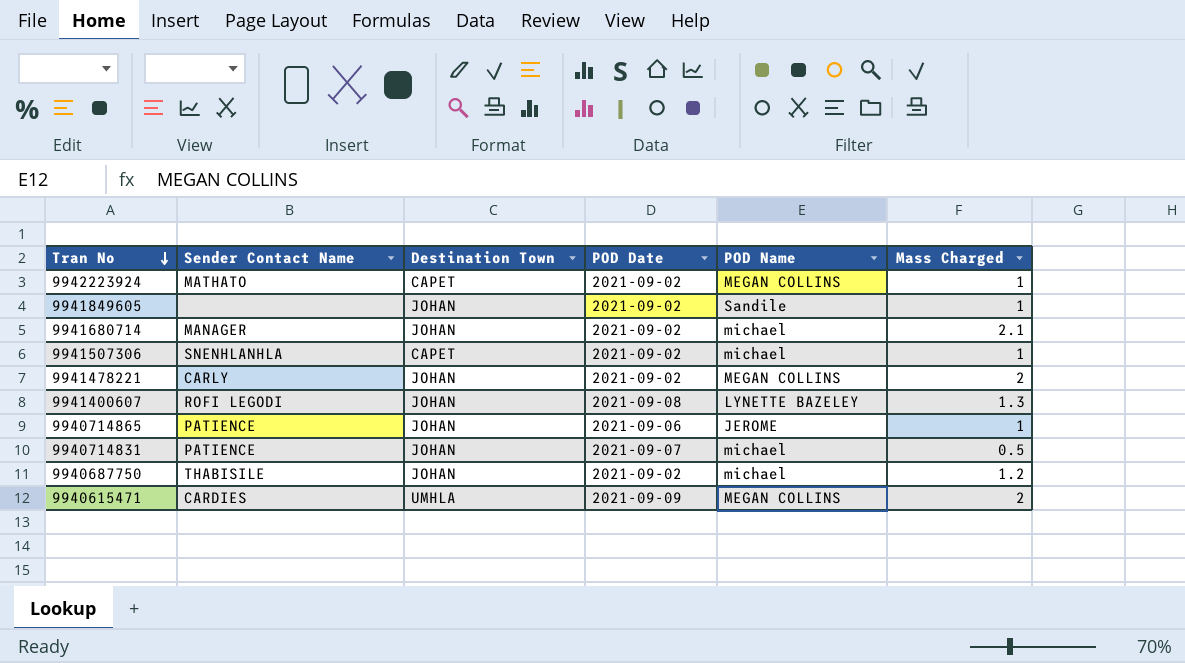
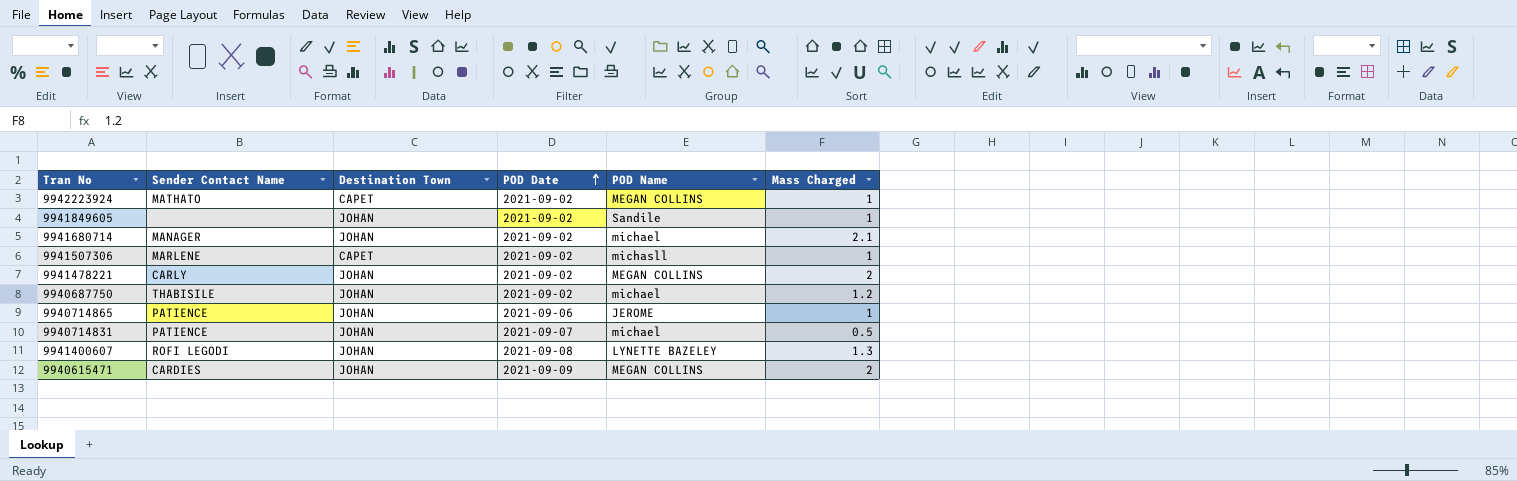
row order: Tran No descending -> POD Date ascending
9941507306 | Sender Contact Name: SNENHLANHLA -> MARLENE
9941507306 | POD Name: michael -> michasll
9940615471 | Destination Town: UMHLA -> JOHAN

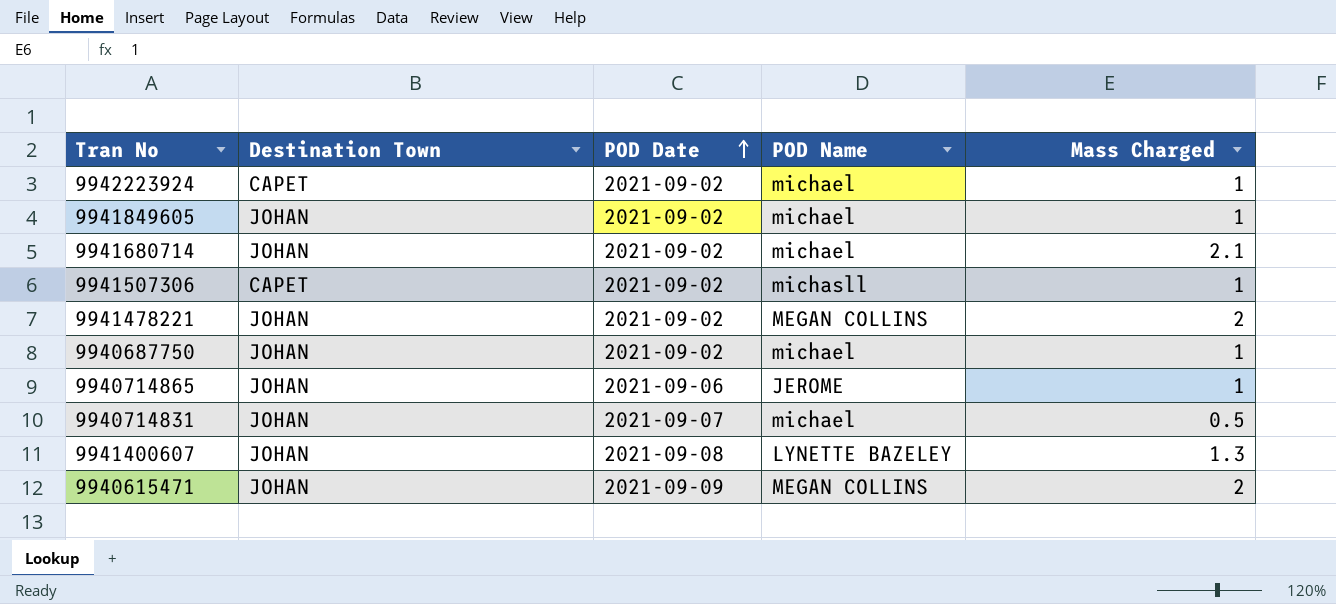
column Sender Contact Name | position: 2 -> none
9942223924 | POD Name: MEGAN COLLINS -> michael
9941849605 | POD Name: Sandile -> michael
9940687750 | Mass Charged: 1.2 -> 1

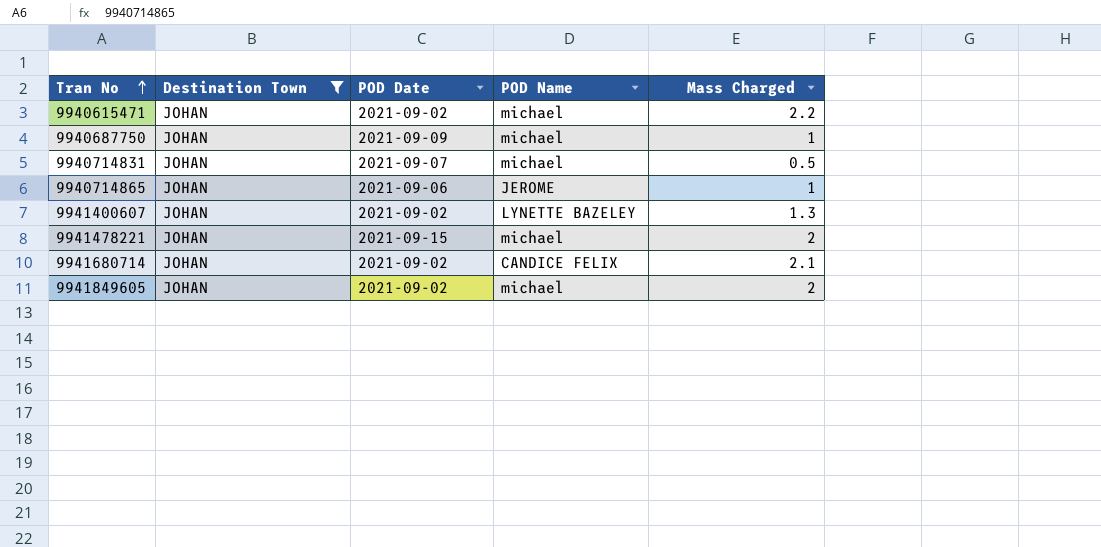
filter: none -> Destination Town = JOHAN
row order: POD Date ascending -> Tran No ascending
9940615471 | POD Date: 2021-09-09 -> 2021-09-02
9940615471 | POD Name: MEGAN COLLINS -> michael
9940615471 | Mass Charged: 2 -> 2.2
9940687750 | POD Date: 2021-09-02 -> 2021-09-09
9941400607 | POD Date: 2021-09-08 -> 2021-09-02
9941478221 | POD Date: 2021-09-02 -> 2021-09-15
9941478221 | POD Name: MEGAN COLLINS -> michael
9941680714 | POD Name: michael -> CANDICE FELIX
9941849605 | Mass Charged: 1 -> 2

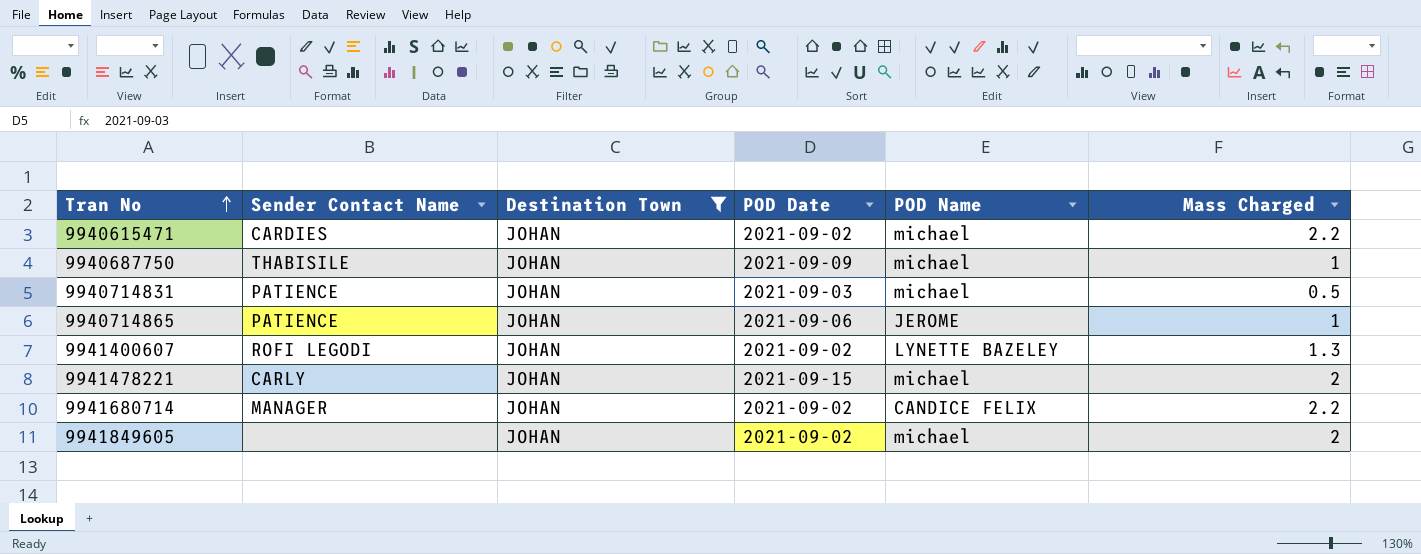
column Sender Contact Name | position: none -> 2
9940714831 | POD Date: 2021-09-07 -> 2021-09-03
9941680714 | Mass Charged: 2.1 -> 2.2

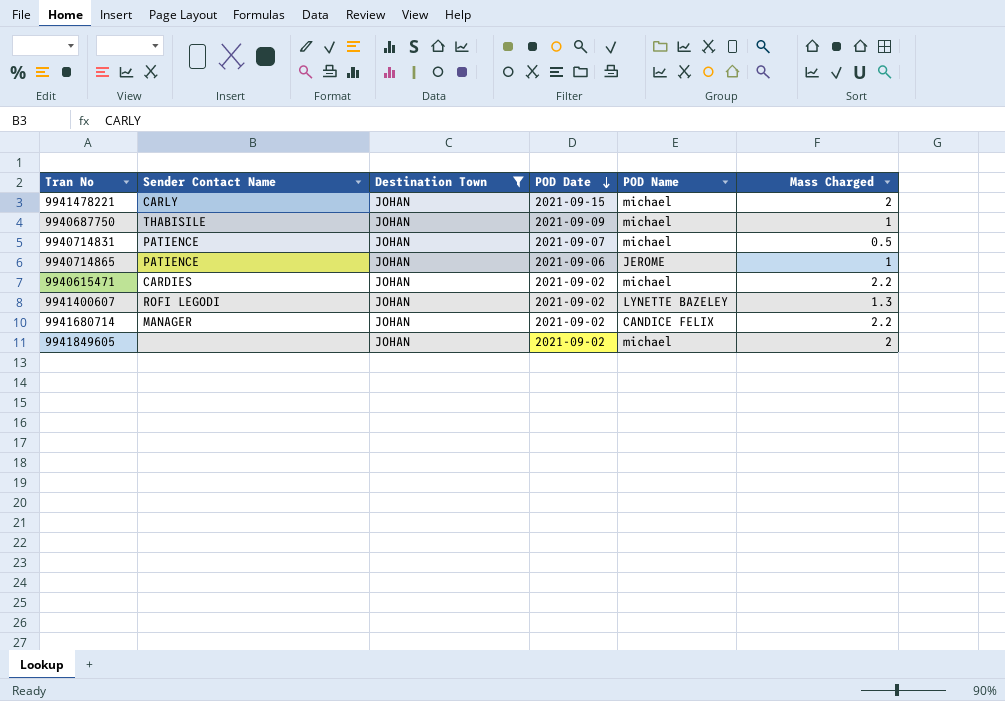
row order: Tran No ascending -> POD Date descending
9940714831 | POD Date: 2021-09-03 -> 2021-09-07

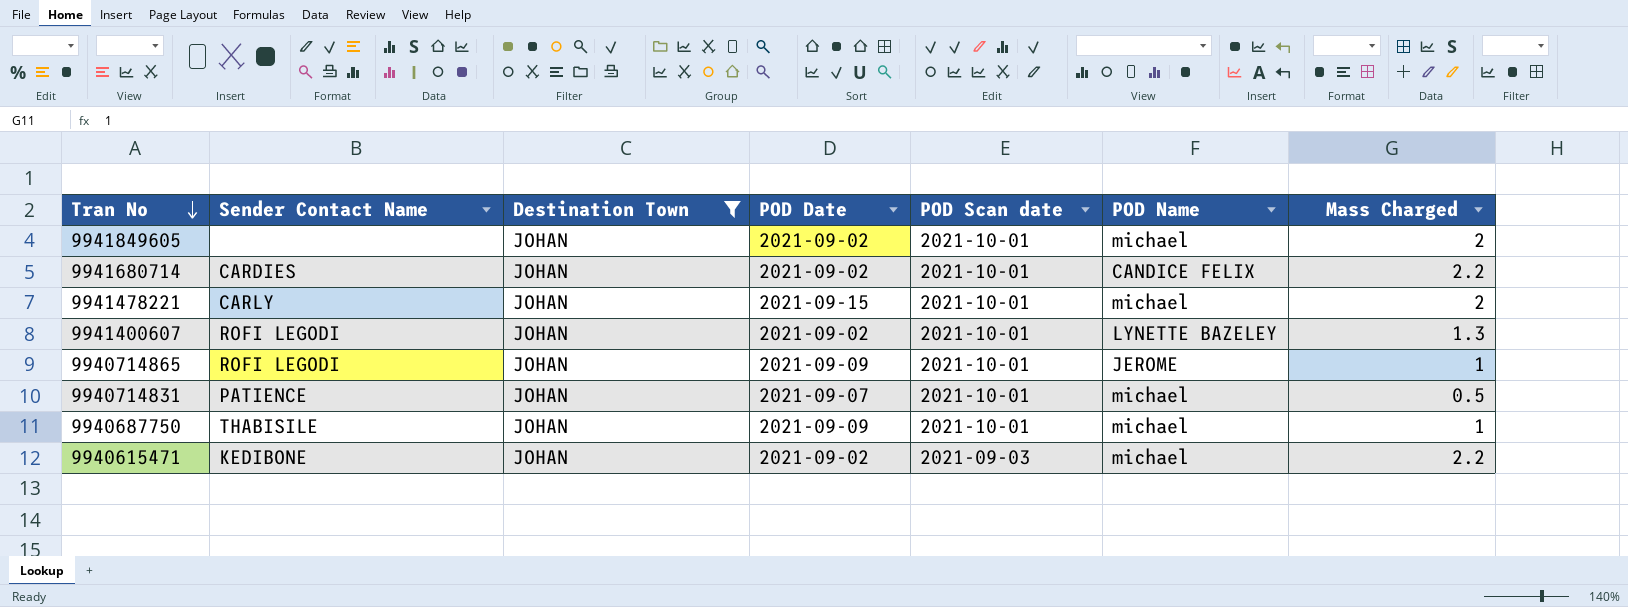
row order: POD Date descending -> Tran No descending
column POD Scan date | position: none -> 5
9941680714 | Sender Contact Name: MANAGER -> CARDIES
9940714865 | Sender Contact Name: PATIENCE -> ROFI LEGODI
9940714865 | POD Date: 2021-09-06 -> 2021-09-09
9940615471 | Sender Contact Name: CARDIES -> KEDIBONE

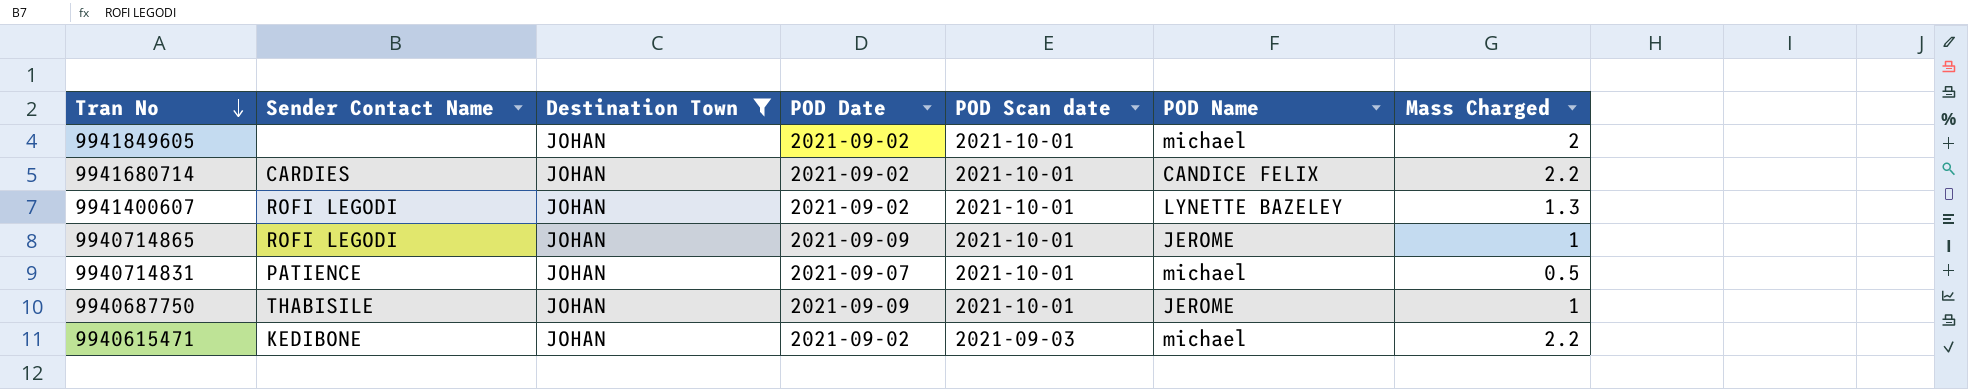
row 9941478221: CARLY | JOHAN | 2021-09-15 | 2021-10-01 | michael | 2 -> none
9940687750 | POD Name: michael -> JEROME

